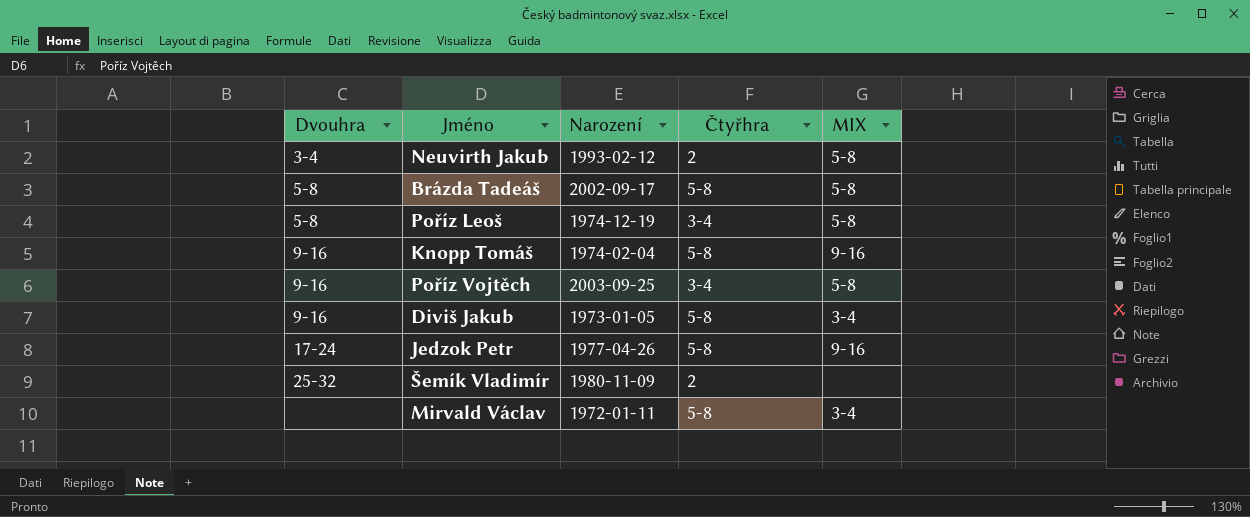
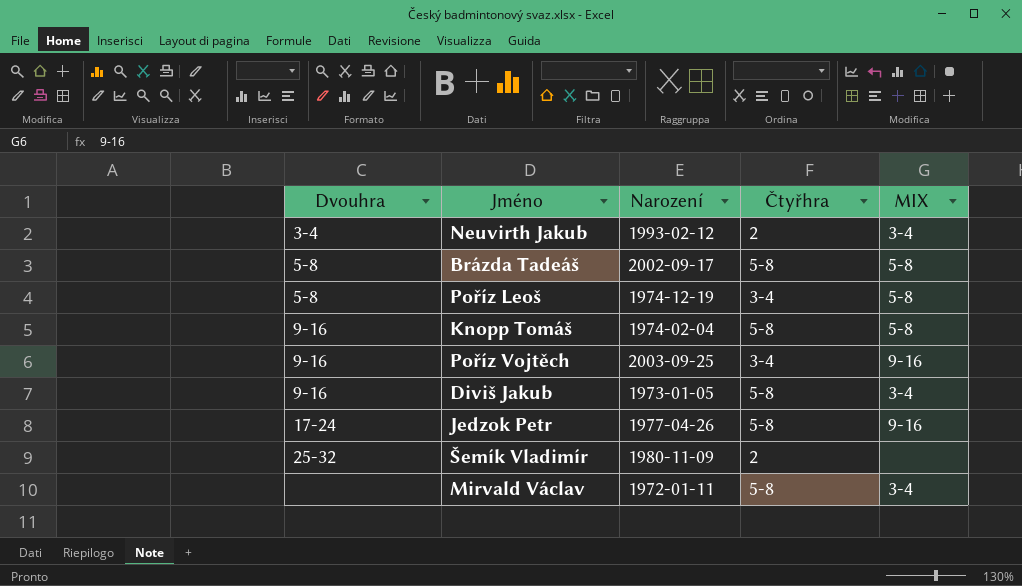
Neuvirth Jakub | MIX: 5-8 -> 3-4
Knopp Tomáš | MIX: 9-16 -> 5-8
Poříz Vojtěch | MIX: 5-8 -> 9-16

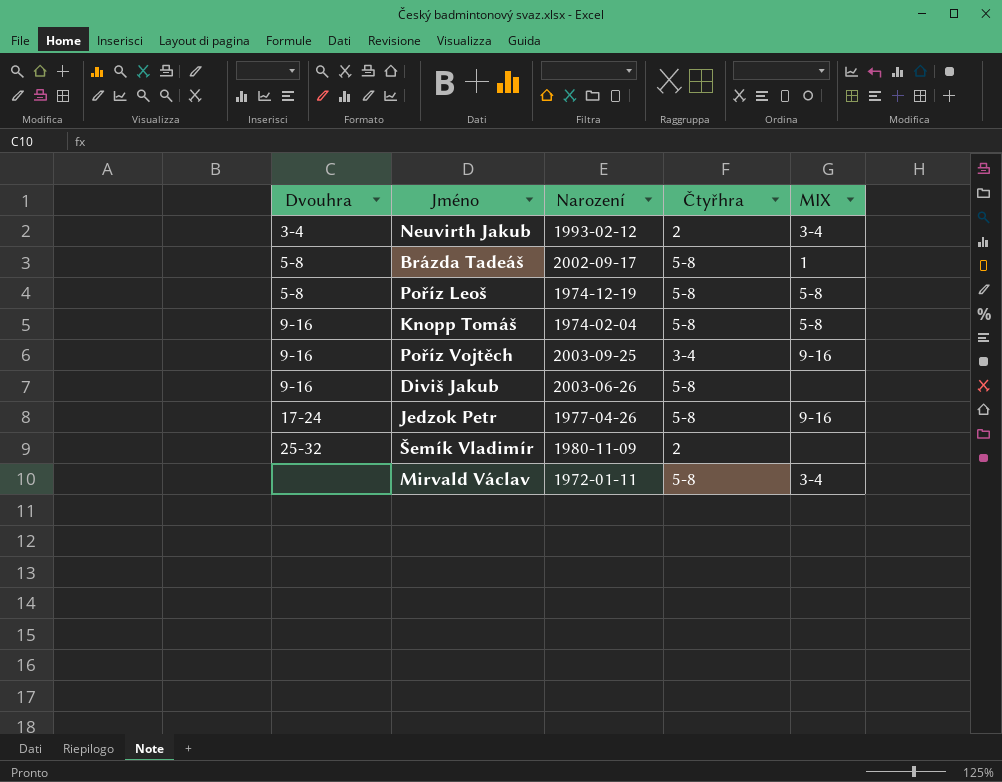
Brázda Tadeáš | MIX: 5-8 -> 1
Poříz Leoš | Čtyřhra: 3-4 -> 5-8
Diviš Jakub | Narození: 1973-01-05 -> 2003-06-26
Diviš Jakub | MIX: 3-4 -> none

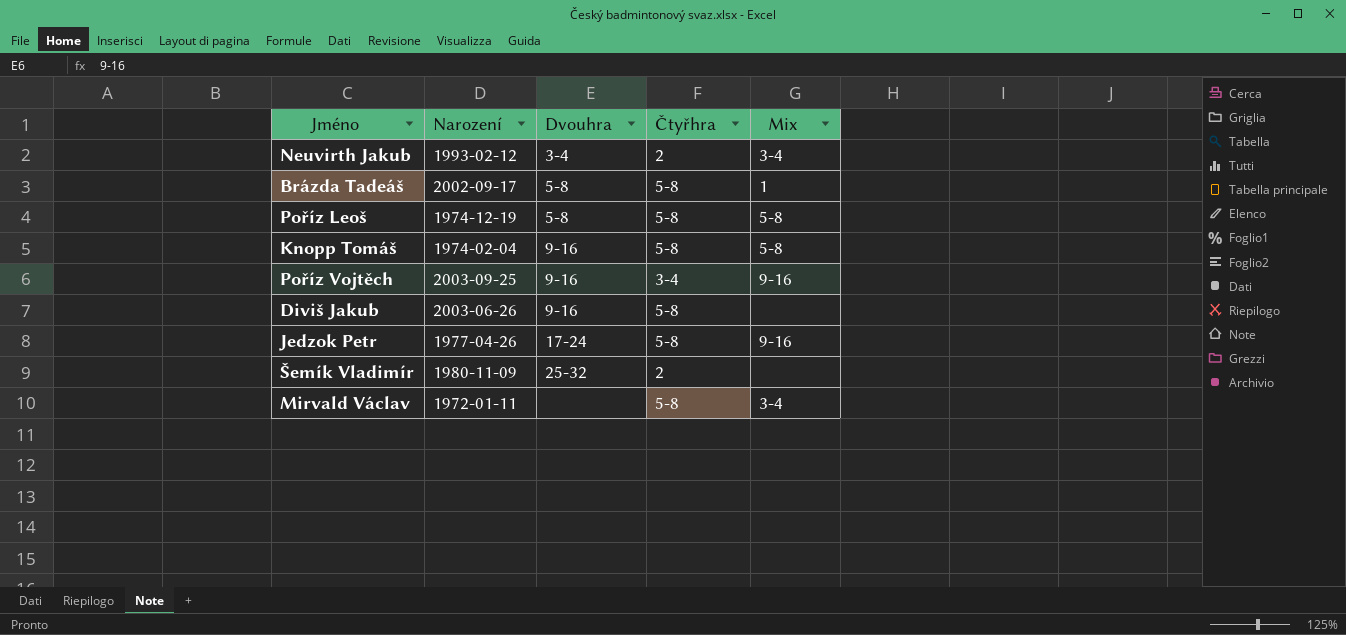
column Dvouhra | position: 1 -> 3
column name: MIX -> Mix

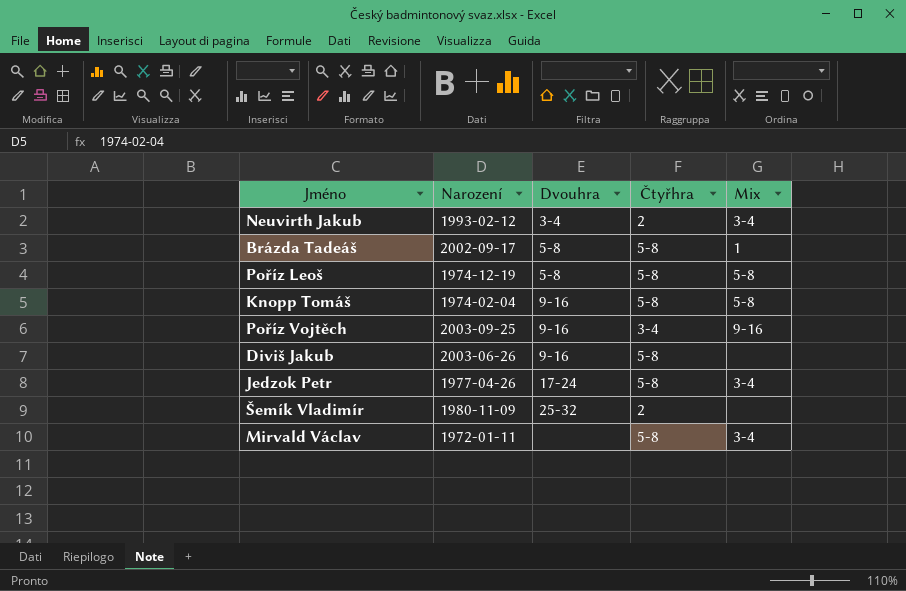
Jedzok Petr | Mix: 9-16 -> 3-4

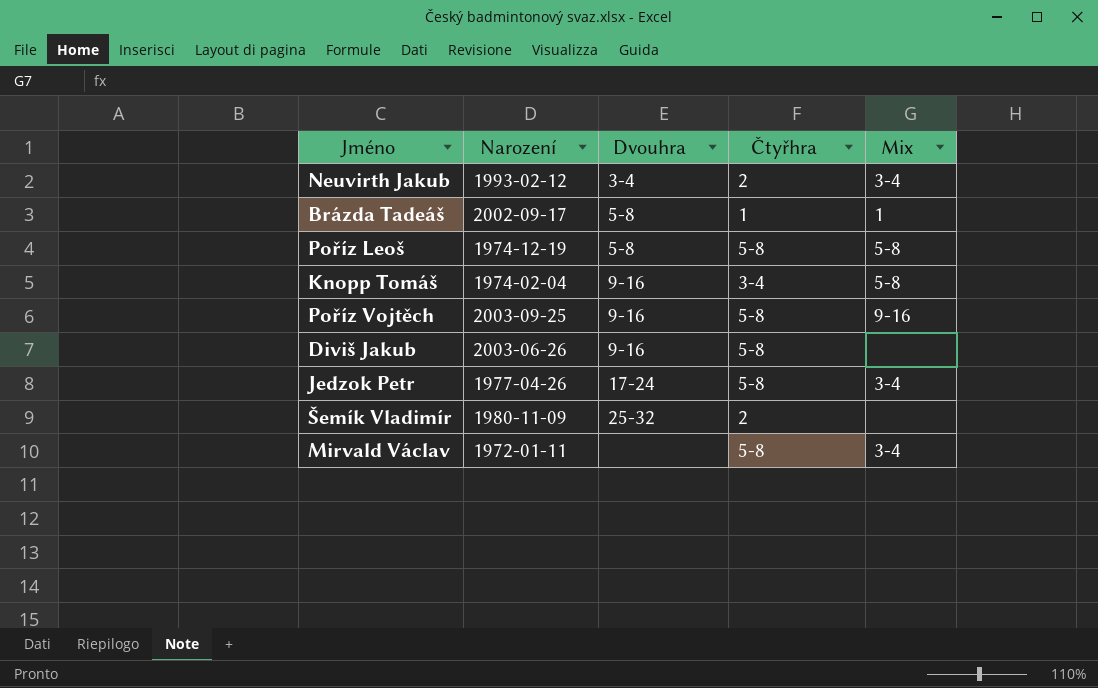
Brázda Tadeáš | Čtyřhra: 5-8 -> 1
Knopp Tomáš | Čtyřhra: 5-8 -> 3-4
Poříz Vojtěch | Čtyřhra: 3-4 -> 5-8

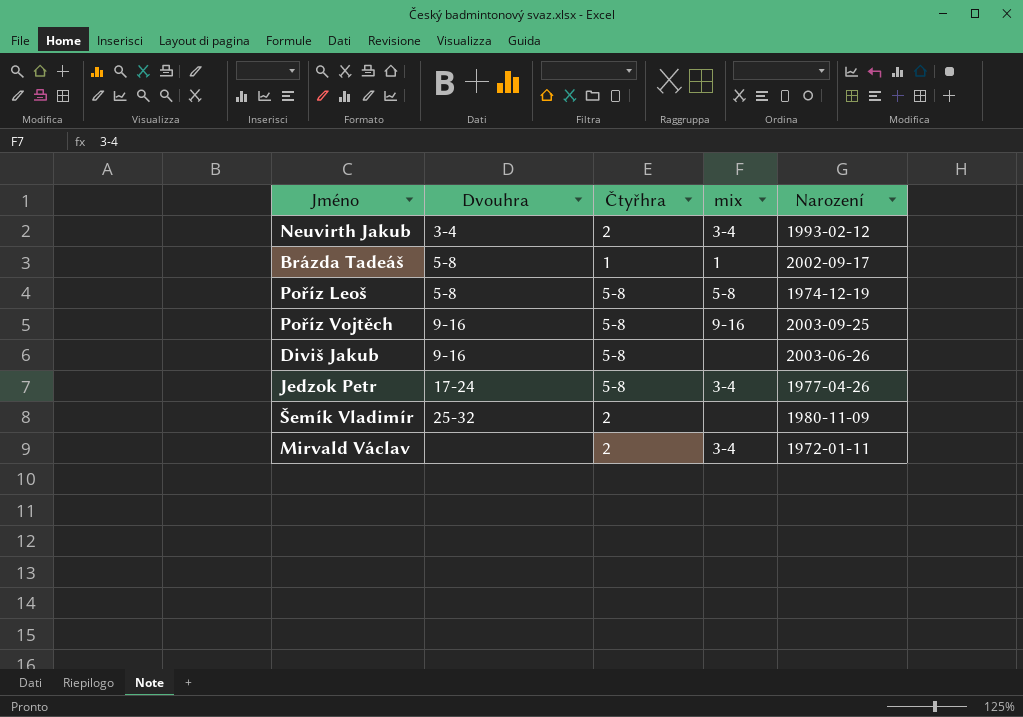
column name: Mix -> mix
column Narození | position: 2 -> 5
row Knopp Tomáš: 1974-02-04 | 9-16 | 3-4 | 5-8 -> none
Mirvald Václav | Čtyřhra: 5-8 -> 2

